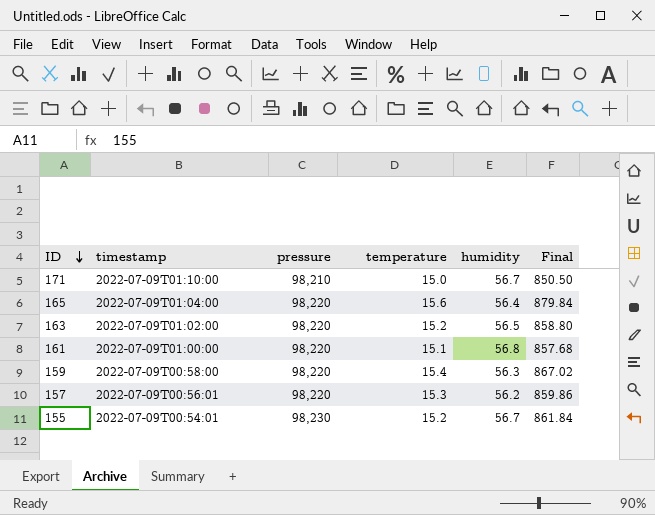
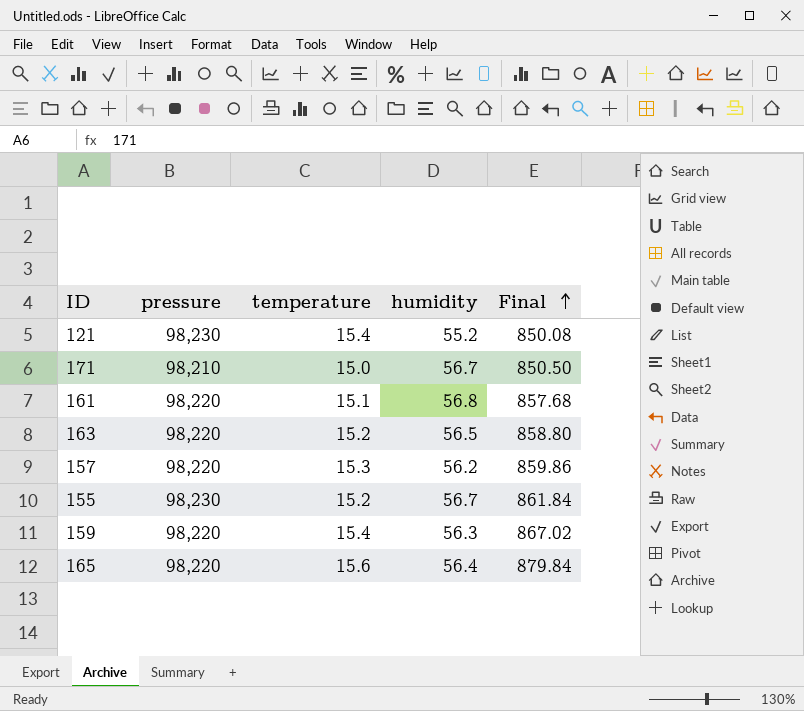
row order: ID descending -> Final ascending
column timestamp | position: 2 -> none
row 121: none -> 98,230 | 15.4 | 55.2 | 850.08

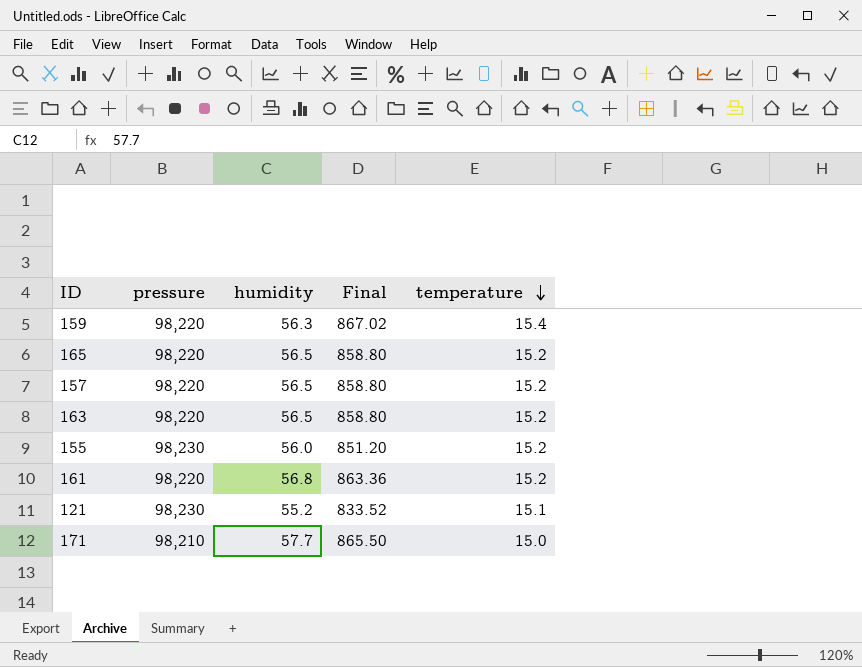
row order: Final ascending -> temperature descending
column temperature | position: 3 -> 5
165 | humidity: 56.4 -> 56.5
165 | Final: 879.84 -> 858.80
165 | temperature: 15.6 -> 15.2
157 | humidity: 56.2 -> 56.5
157 | Final: 859.86 -> 858.80
157 | temperature: 15.3 -> 15.2
155 | humidity: 56.7 -> 56.0
155 | Final: 861.84 -> 851.20
161 | Final: 857.68 -> 863.36
161 | temperature: 15.1 -> 15.2
121 | Final: 850.08 -> 833.52
121 | temperature: 15.4 -> 15.1
171 | humidity: 56.7 -> 57.7
171 | Final: 850.50 -> 865.50

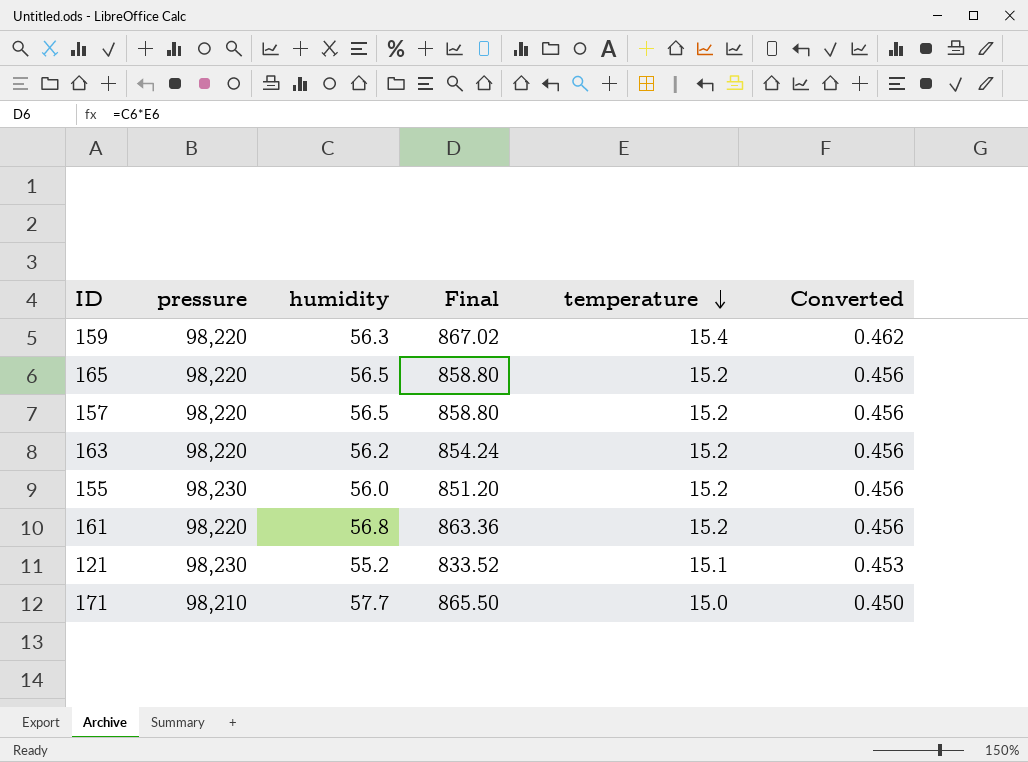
column Converted | formula: none -> [temperature] * 0.03
163 | humidity: 56.5 -> 56.2
163 | Final: 858.80 -> 854.24

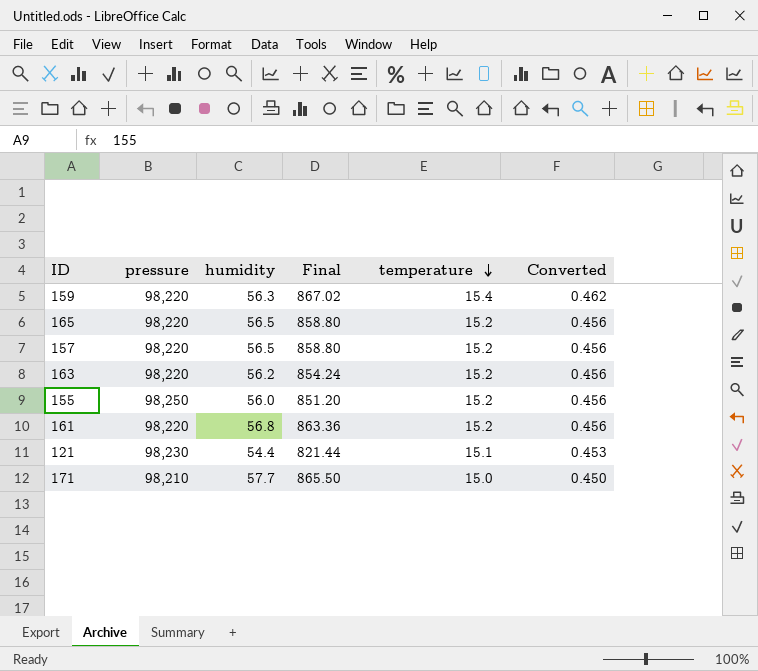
155 | pressure: 98,230 -> 98,250
121 | humidity: 55.2 -> 54.4
121 | Final: 833.52 -> 821.44

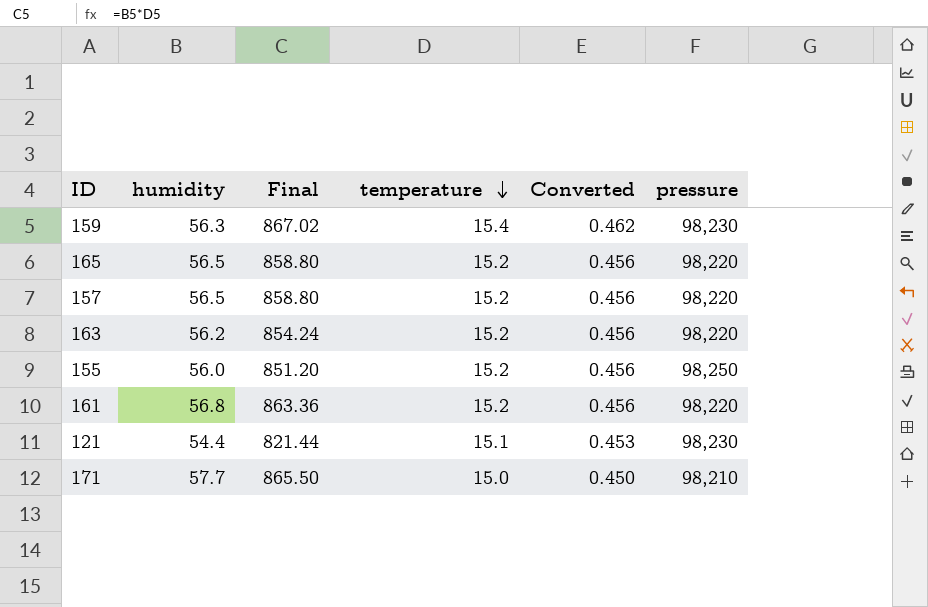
column pressure | position: 2 -> 6
159 | pressure: 98,220 -> 98,230

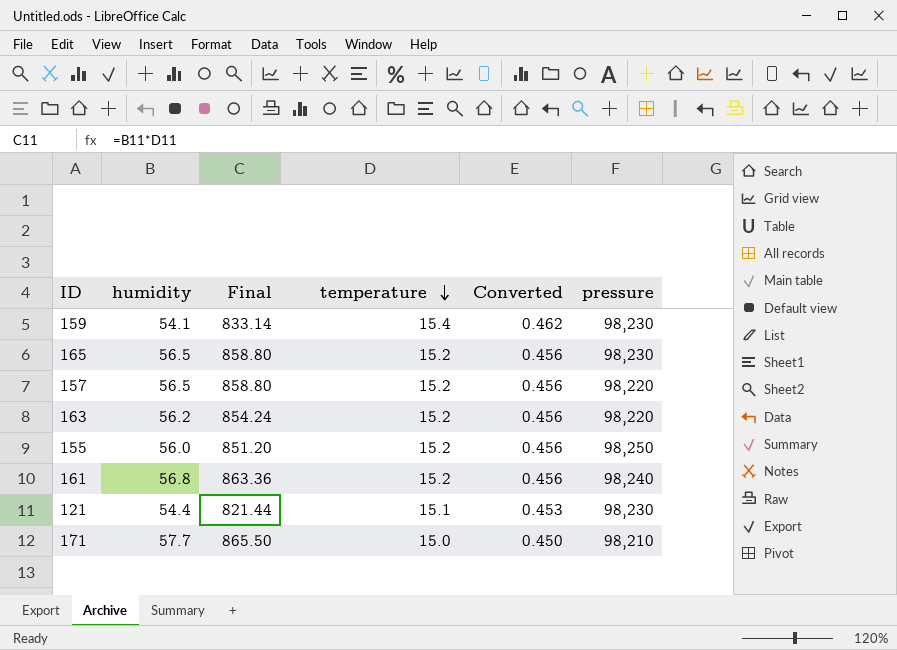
159 | humidity: 56.3 -> 54.1
159 | Final: 867.02 -> 833.14
165 | pressure: 98,220 -> 98,230
161 | pressure: 98,220 -> 98,240

